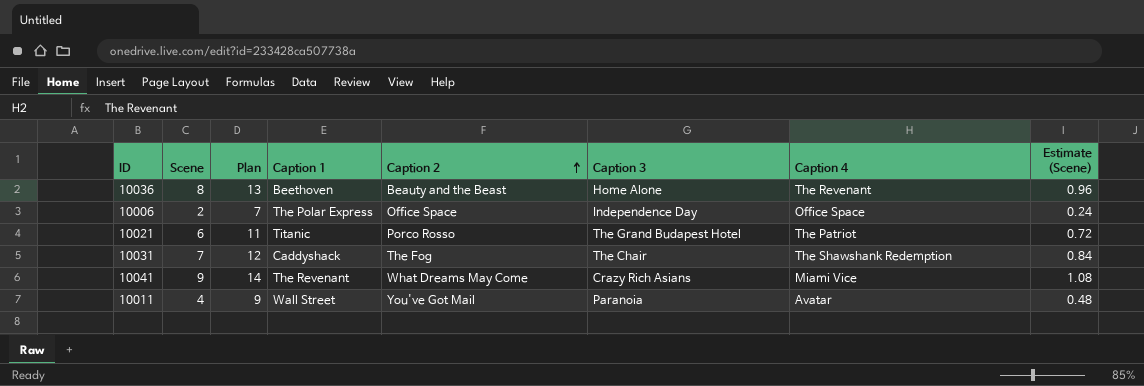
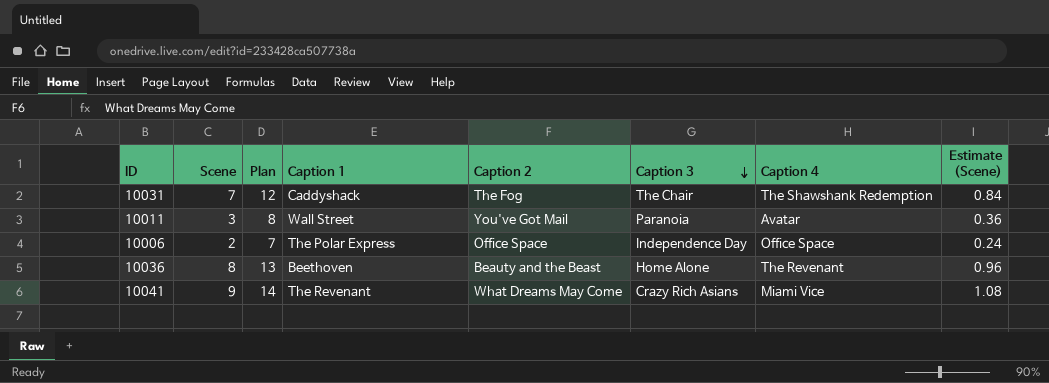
row order: Caption 2 ascending -> Caption 3 descending
row 10021: 6 | 11 | Titanic | Porco Rosso | The Grand Budapest Hotel | The Patriot | 0.72 -> none
10011 | Scene: 4 -> 3
10011 | Plan: 9 -> 8
10011 | Estimate (Scene): 0.48 -> 0.36

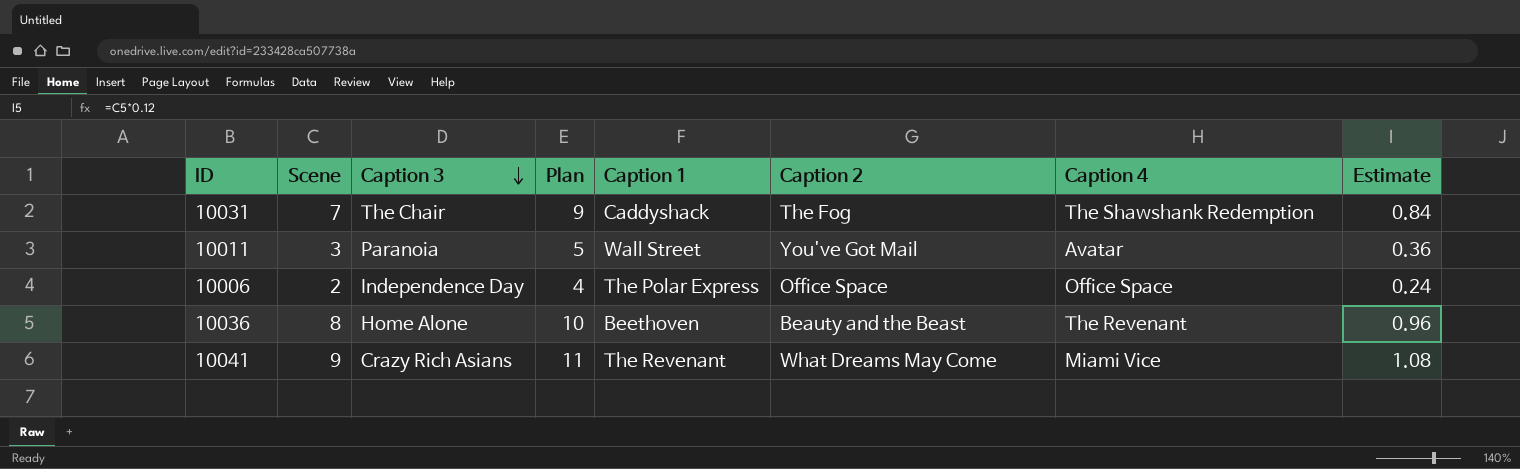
column Caption 3 | position: 6 -> 3
column Plan | formula: [Scene] + 5 -> [Scene] + 2
column name: Estimate (Scene) -> Estimate

